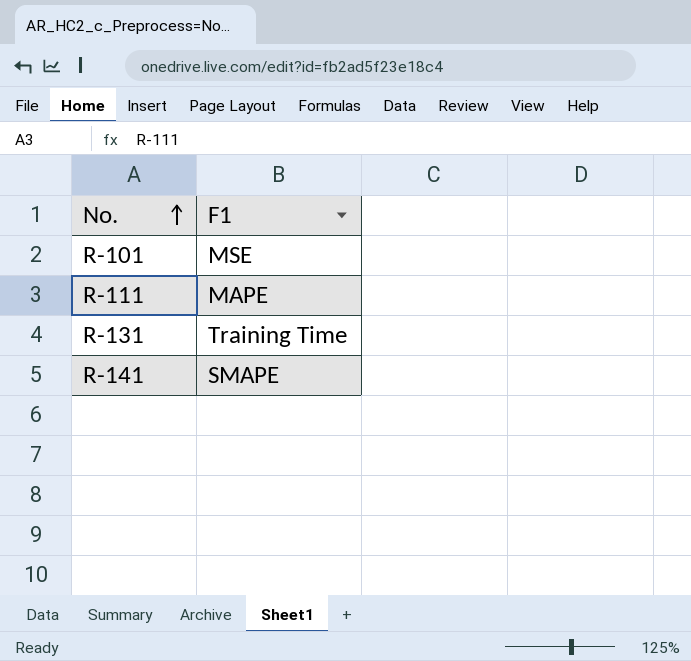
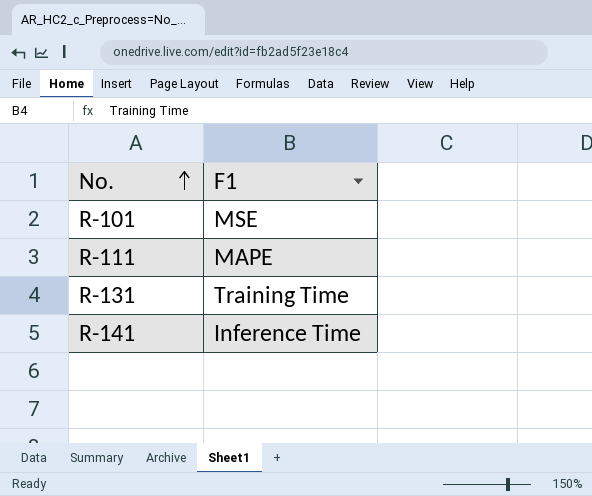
R-141 | F1: SMAPE -> Inference Time

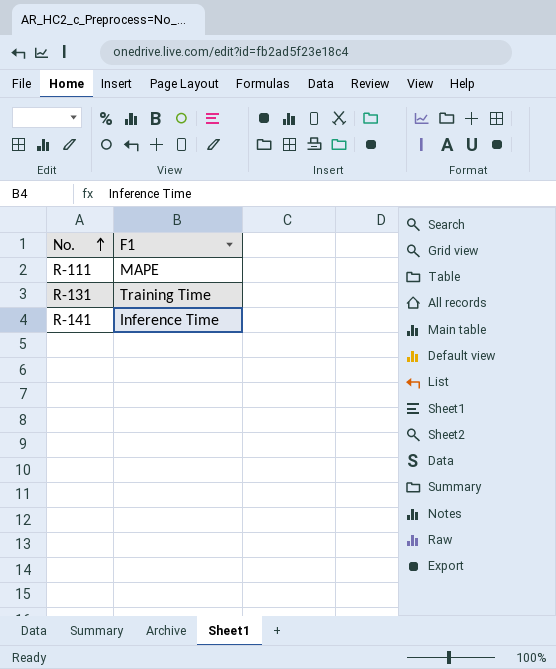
row R-101: MSE -> none

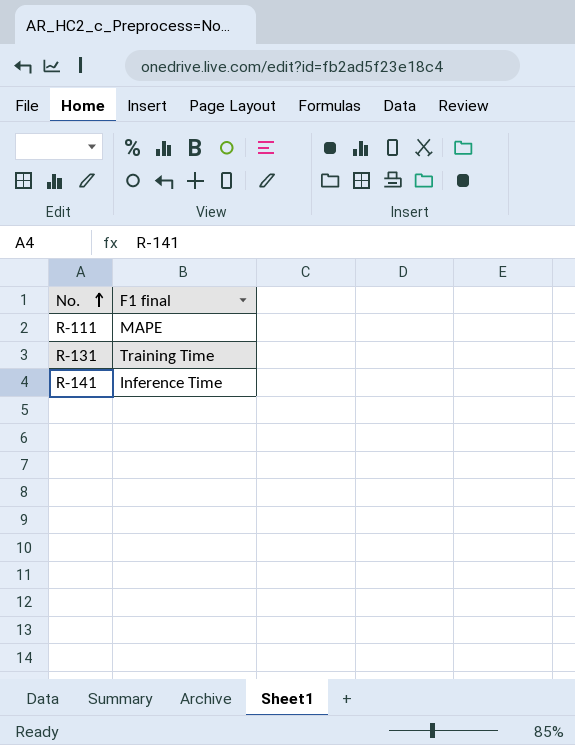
column name: F1 -> F1 final

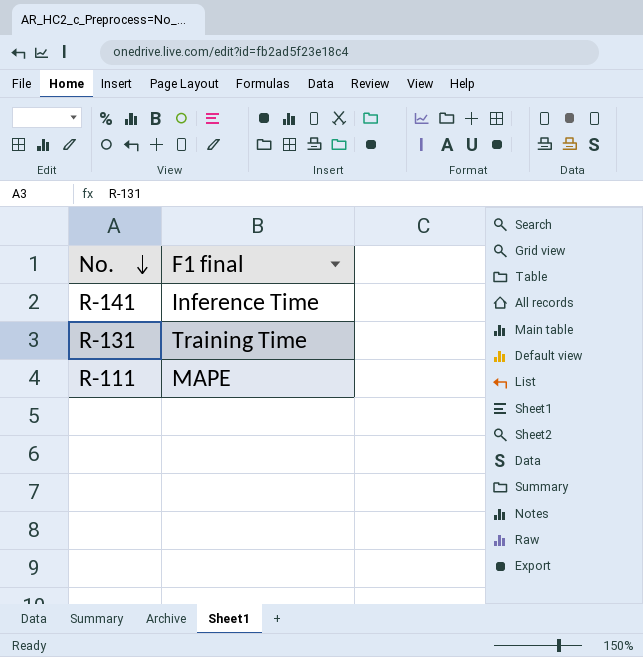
row order: No. ascending -> No. descending

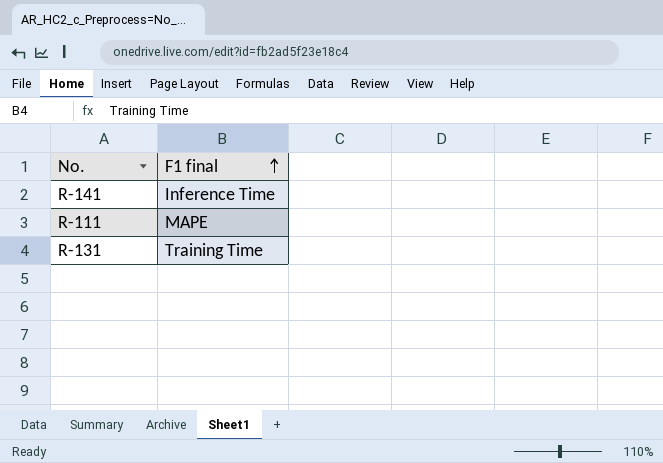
row order: No. descending -> F1 final ascending

